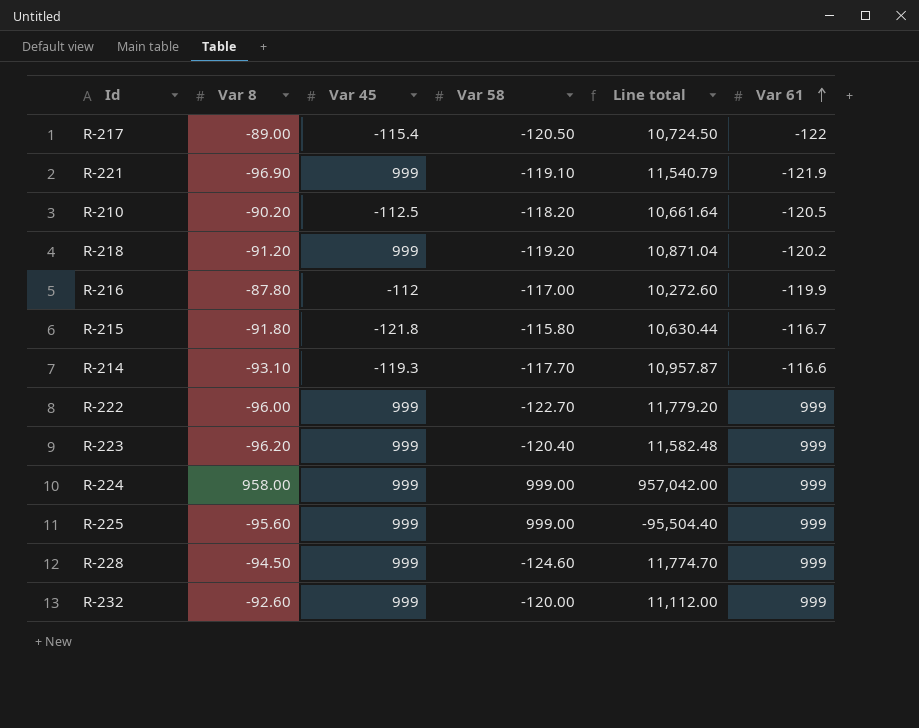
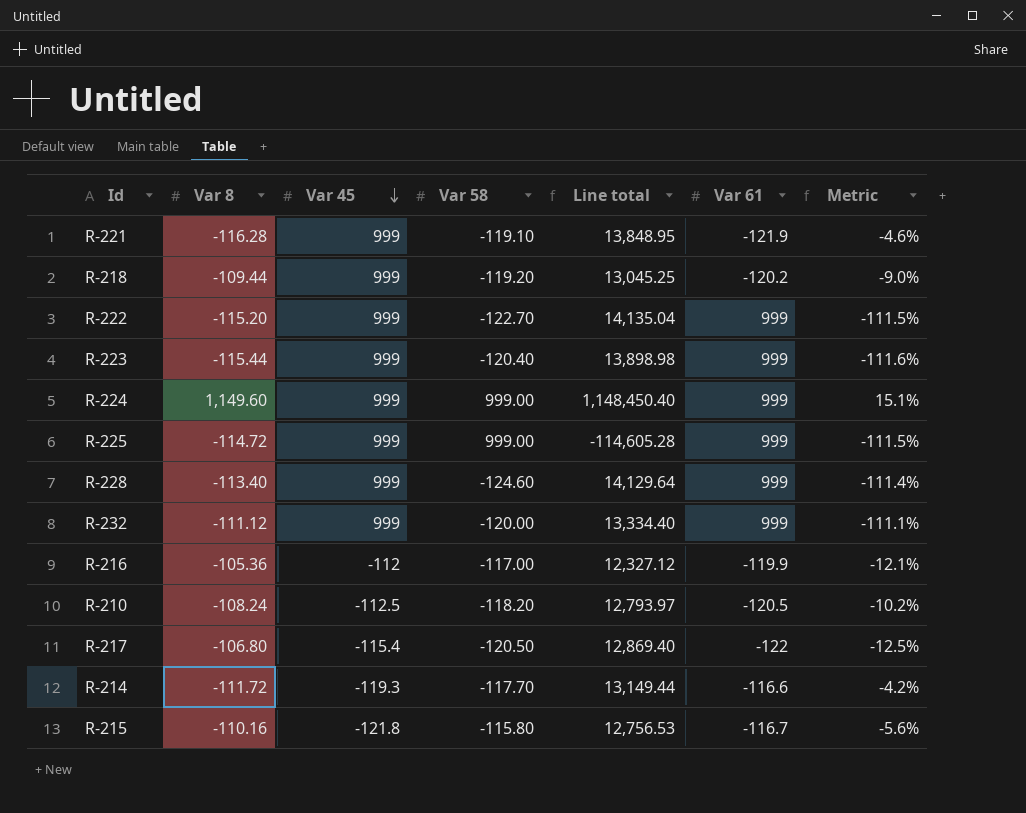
row order: Var 61 ascending -> Var 45 descending
column Metric | formula: none -> ([Var 8] - [Var 61]) / [Var 61]
R-221 | Var 8: -96.90 -> -116.28
R-221 | Line total: 11,540.79 -> 13,848.95
R-218 | Var 8: -91.20 -> -109.44
R-218 | Line total: 10,871.04 -> 13,045.25
R-222 | Var 8: -96.00 -> -115.20
R-222 | Line total: 11,779.20 -> 14,135.04
R-223 | Var 8: -96.20 -> -115.44
R-223 | Line total: 11,582.48 -> 13,898.98
R-224 | Var 8: 958.00 -> 1,149.60
R-224 | Line total: 957,042.00 -> 1,148,450.40
R-225 | Var 8: -95.60 -> -114.72
R-225 | Line total: -95,504.40 -> -114,605.28
R-228 | Var 8: -94.50 -> -113.40
R-228 | Line total: 11,774.70 -> 14,129.64
R-232 | Var 8: -92.60 -> -111.12
R-232 | Line total: 11,112.00 -> 13,334.40
R-216 | Var 8: -87.80 -> -105.36
R-216 | Line total: 10,272.60 -> 12,327.12
R-210 | Var 8: -90.20 -> -108.24
R-210 | Line total: 10,661.64 -> 12,793.97
R-217 | Var 8: -89.00 -> -106.80
R-217 | Line total: 10,724.50 -> 12,869.40
R-214 | Var 8: -93.10 -> -111.72
R-214 | Line total: 10,957.87 -> 13,149.44
R-215 | Var 8: -91.80 -> -110.16
R-215 | Line total: 10,630.44 -> 12,756.53

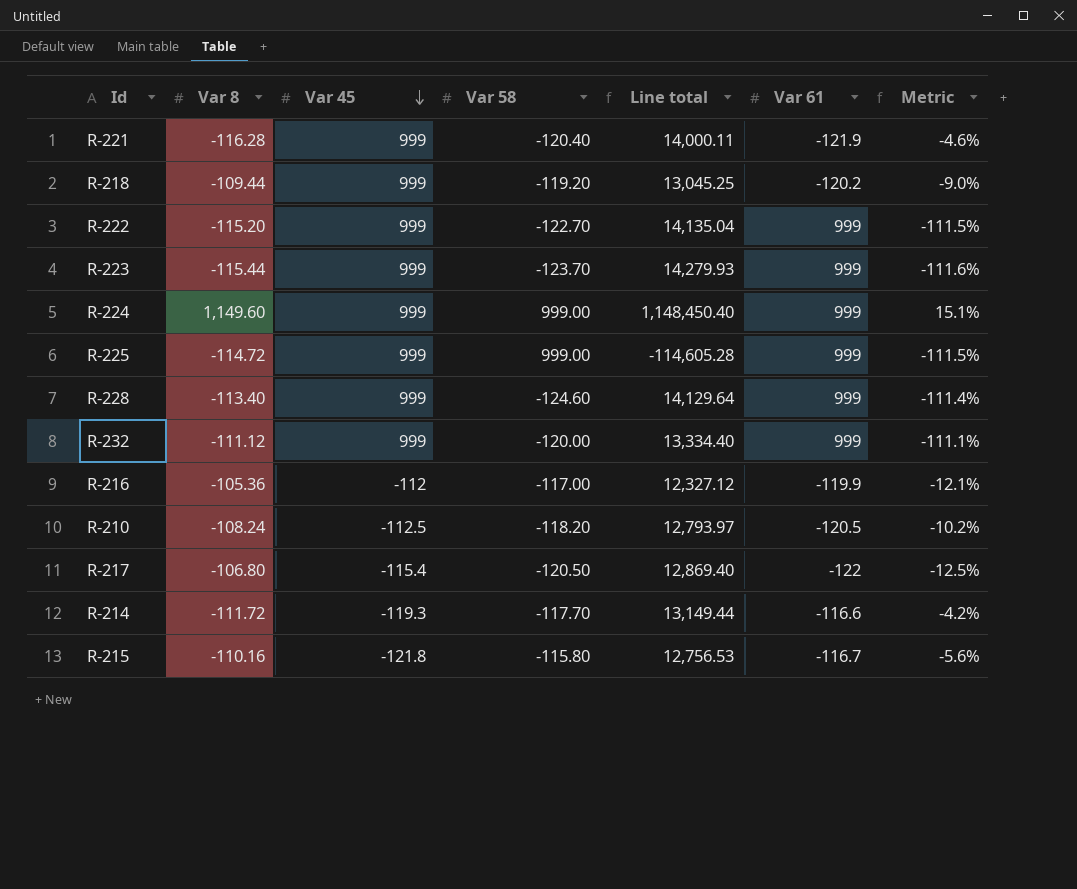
R-221 | Var 58: -119.10 -> -120.40
R-221 | Line total: 13,848.95 -> 14,000.11
R-223 | Var 58: -120.40 -> -123.70
R-223 | Line total: 13,898.98 -> 14,279.93

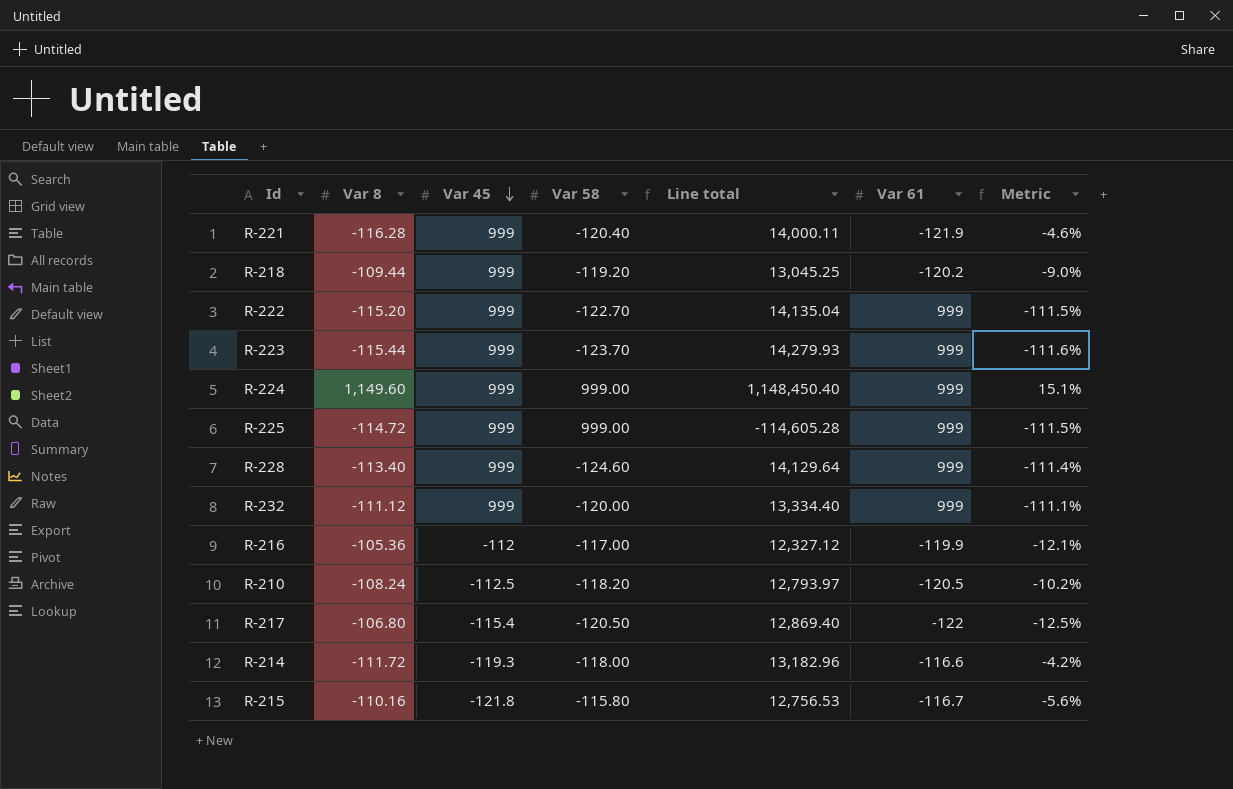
R-214 | Var 58: -117.70 -> -118.00
R-214 | Line total: 13,149.44 -> 13,182.96

